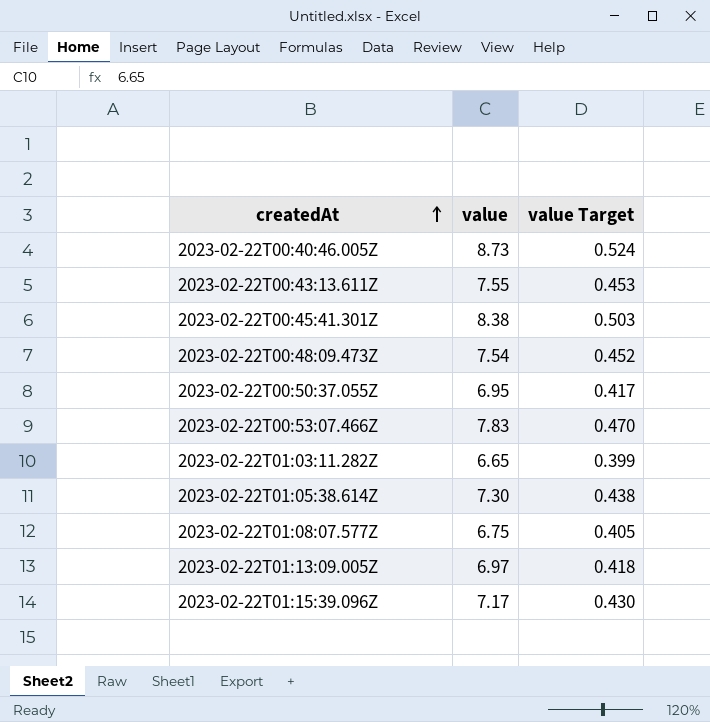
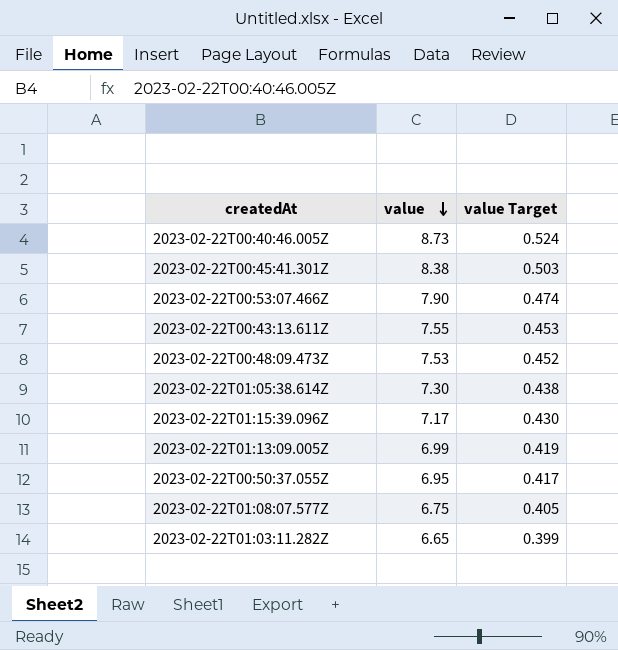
row order: createdAt ascending -> value descending
2023-02-22T00:53:07.466Z | value: 7.83 -> 7.90
2023-02-22T00:53:07.466Z | value Target: 0.470 -> 0.474
2023-02-22T00:48:09.473Z | value: 7.54 -> 7.53
2023-02-22T01:13:09.005Z | value: 6.97 -> 6.99
2023-02-22T01:13:09.005Z | value Target: 0.418 -> 0.419

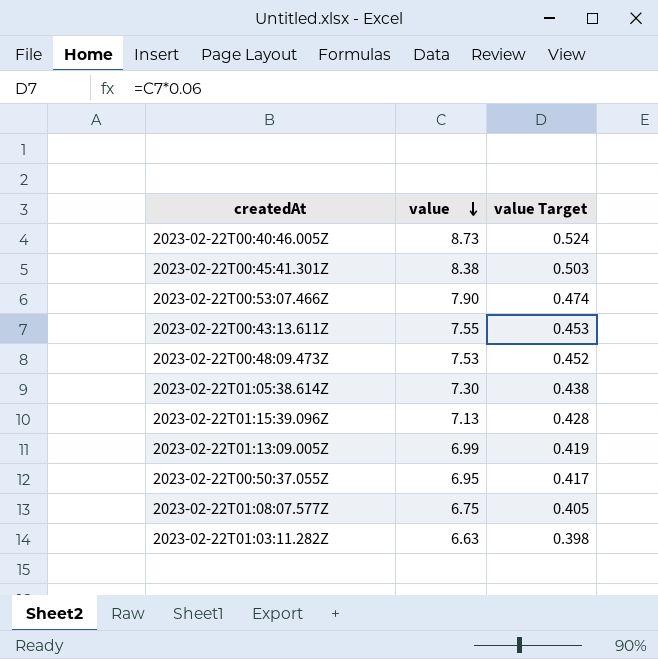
2023-02-22T01:15:39.096Z | value: 7.17 -> 7.13
2023-02-22T01:15:39.096Z | value Target: 0.430 -> 0.428
2023-02-22T01:03:11.282Z | value: 6.65 -> 6.63
2023-02-22T01:03:11.282Z | value Target: 0.399 -> 0.398

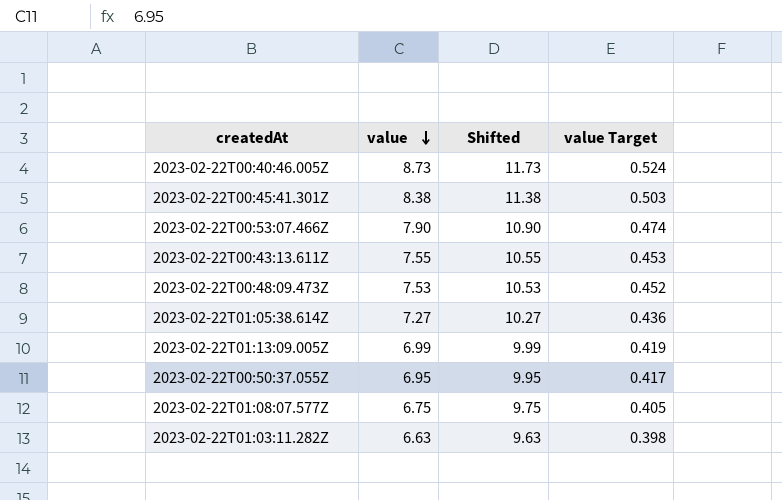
column Shifted | formula: none -> [value] + 3
row 2023-02-22T01:15:39.096Z: 7.13 | 0.428 -> none
2023-02-22T01:05:38.614Z | value: 7.30 -> 7.27
2023-02-22T01:05:38.614Z | value Target: 0.438 -> 0.436

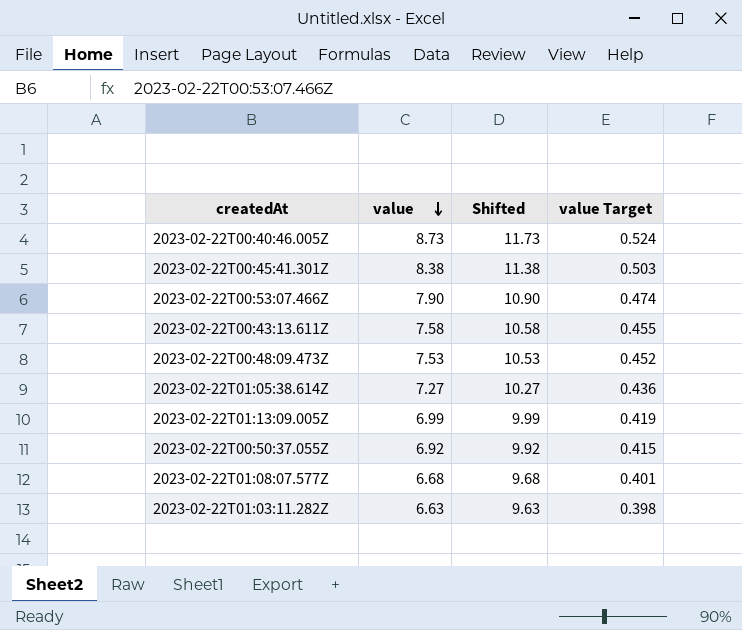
2023-02-22T00:43:13.611Z | value: 7.55 -> 7.58
2023-02-22T00:43:13.611Z | Shifted: 10.55 -> 10.58
2023-02-22T00:43:13.611Z | value Target: 0.453 -> 0.455
2023-02-22T00:50:37.055Z | value: 6.95 -> 6.92
2023-02-22T00:50:37.055Z | Shifted: 9.95 -> 9.92
2023-02-22T00:50:37.055Z | value Target: 0.417 -> 0.415
2023-02-22T01:08:07.577Z | value: 6.75 -> 6.68
2023-02-22T01:08:07.577Z | Shifted: 9.75 -> 9.68
2023-02-22T01:08:07.577Z | value Target: 0.405 -> 0.401

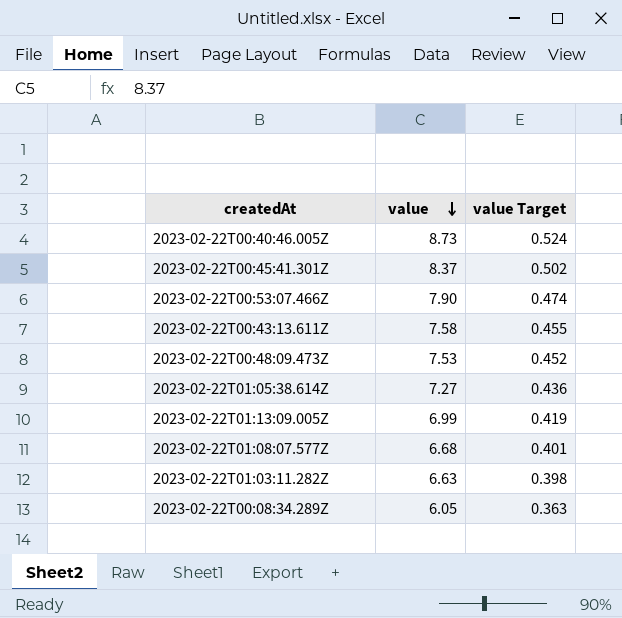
column Shifted | formula: [value] + 3 -> none
row 2023-02-22T00:50:37.055Z: 6.92 | 9.92 | 0.415 -> none
2023-02-22T00:45:41.301Z | value: 8.38 -> 8.37
2023-02-22T00:45:41.301Z | value Target: 0.503 -> 0.502
row 2023-02-22T00:08:34.289Z: none -> 6.05 | 0.363

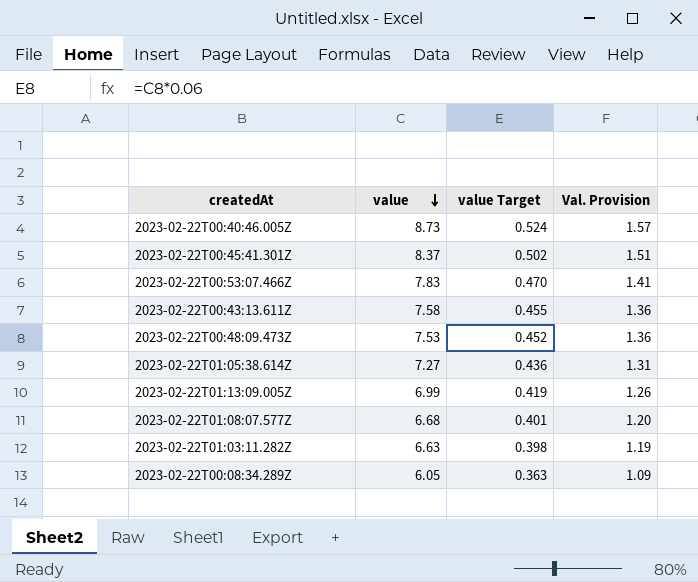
column Val. Provision | formula: none -> [value] * 0.18
2023-02-22T00:53:07.466Z | value: 7.90 -> 7.83
2023-02-22T00:53:07.466Z | value Target: 0.474 -> 0.470

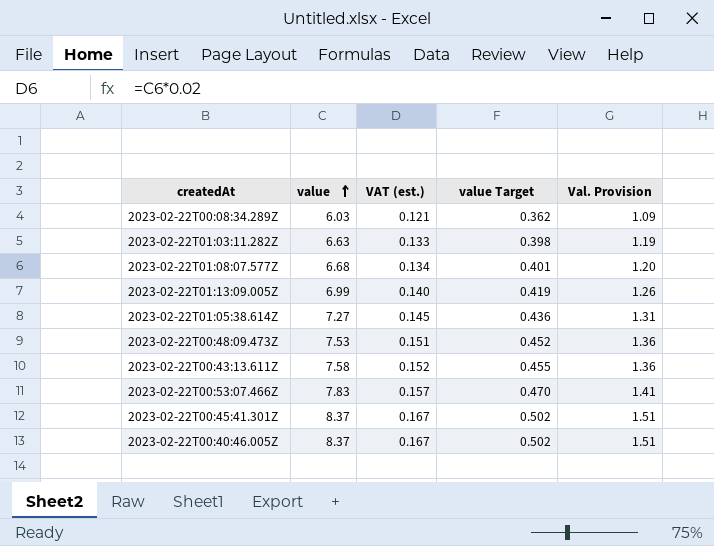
row order: value descending -> value ascending
column VAT (est.) | formula: none -> [value] * 0.02
2023-02-22T00:08:34.289Z | value: 6.05 -> 6.03
2023-02-22T00:08:34.289Z | value Target: 0.363 -> 0.362
2023-02-22T00:40:46.005Z | value: 8.73 -> 8.37
2023-02-22T00:40:46.005Z | value Target: 0.524 -> 0.502
2023-02-22T00:40:46.005Z | Val. Provision: 1.57 -> 1.51

